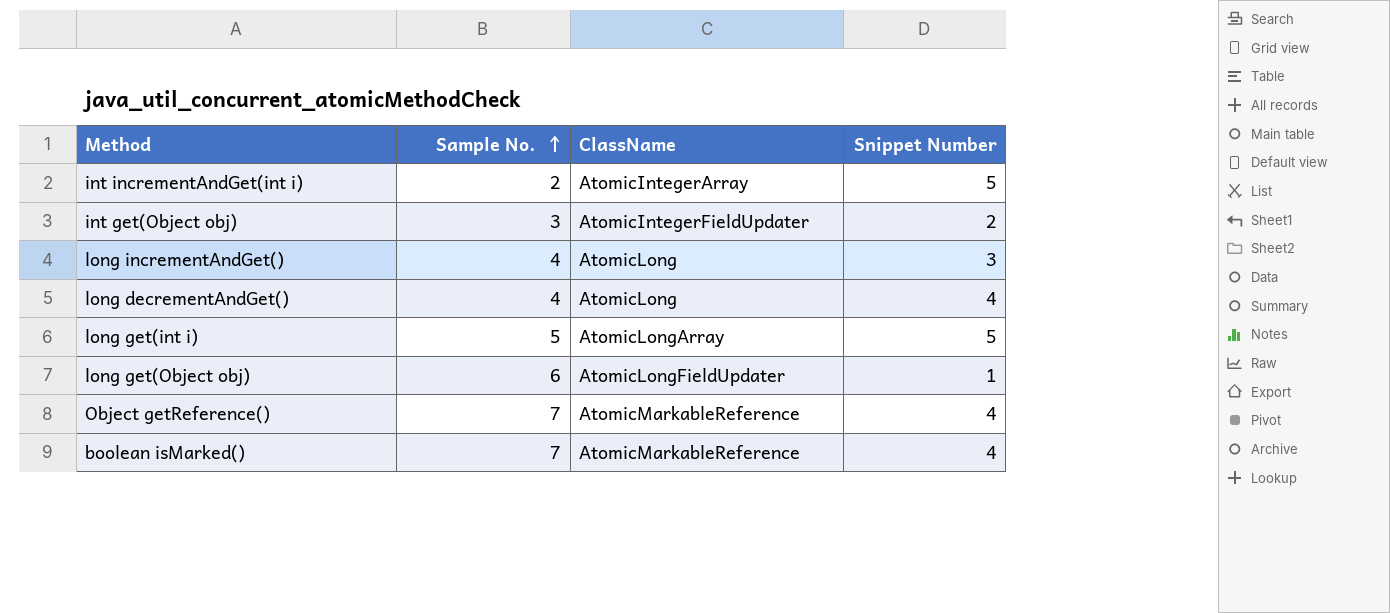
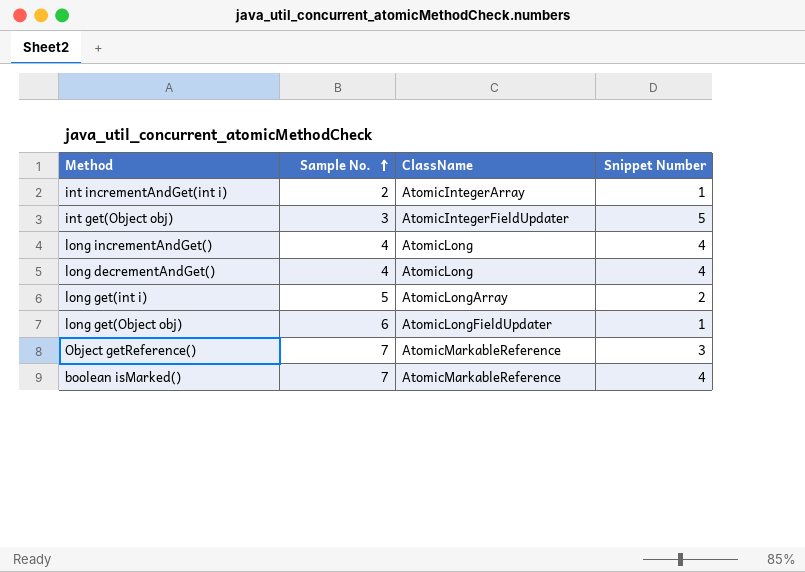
int incrementAndGet(int i) | Snippet Number: 5 -> 1
int get(Object obj) | Snippet Number: 2 -> 5
long incrementAndGet() | Snippet Number: 3 -> 4
long get(int i) | Snippet Number: 5 -> 2
Object getReference() | Snippet Number: 4 -> 3

